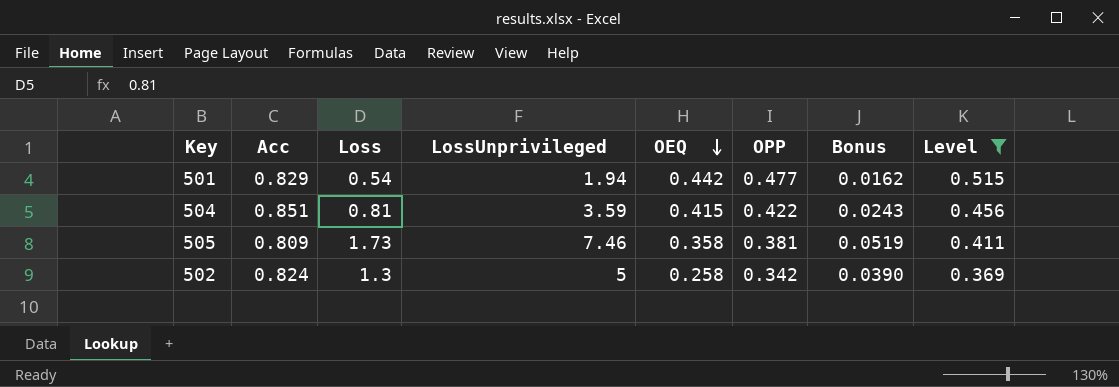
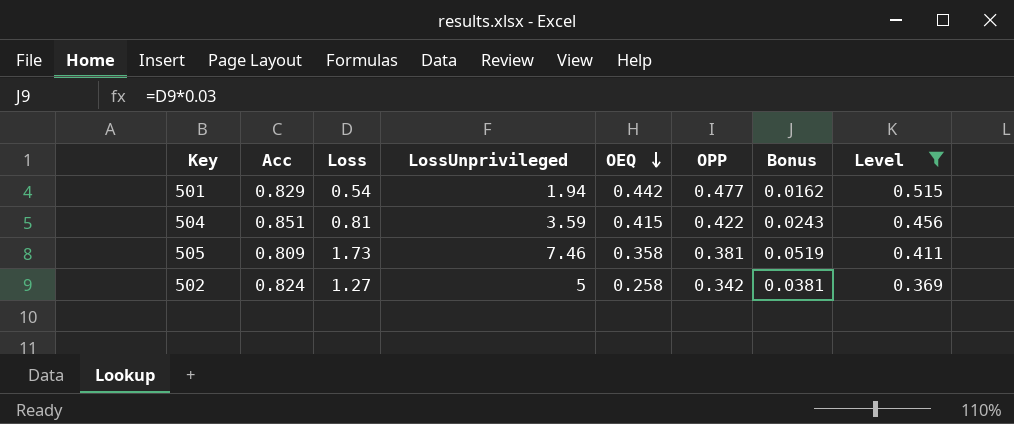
502 | Loss: 1.3 -> 1.27
502 | Bonus: 0.0390 -> 0.0381

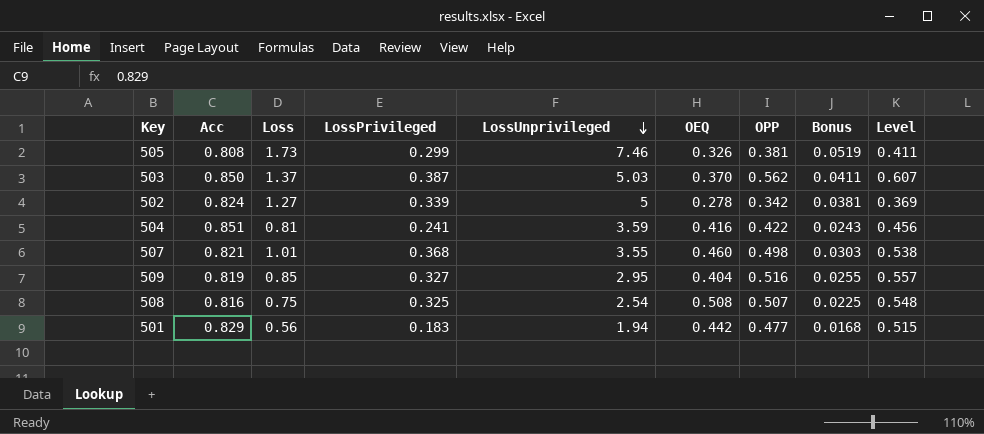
filter: Level <= 0.515 -> none
row order: OEQ descending -> LossUnprivileged descending
column LossPrivileged | position: none -> 4
505 | Acc: 0.809 -> 0.808
505 | OEQ: 0.358 -> 0.326
502 | OEQ: 0.258 -> 0.278
504 | OEQ: 0.415 -> 0.416
501 | Loss: 0.54 -> 0.56
501 | Bonus: 0.0162 -> 0.0168

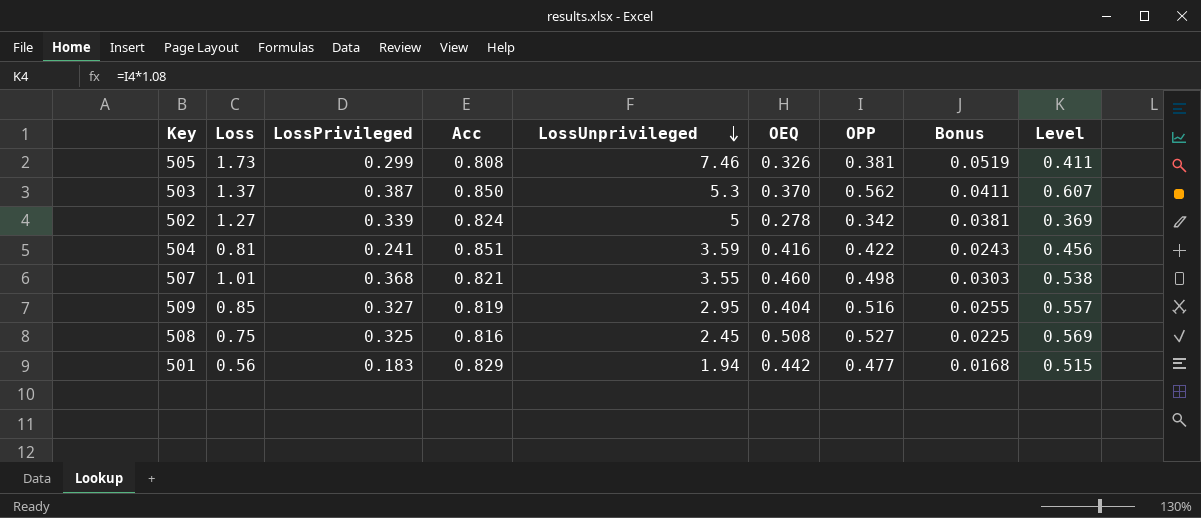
column Acc | position: 2 -> 4
503 | LossUnprivileged: 5.03 -> 5.3
508 | LossUnprivileged: 2.54 -> 2.45
508 | OPP: 0.507 -> 0.527
508 | Level: 0.548 -> 0.569

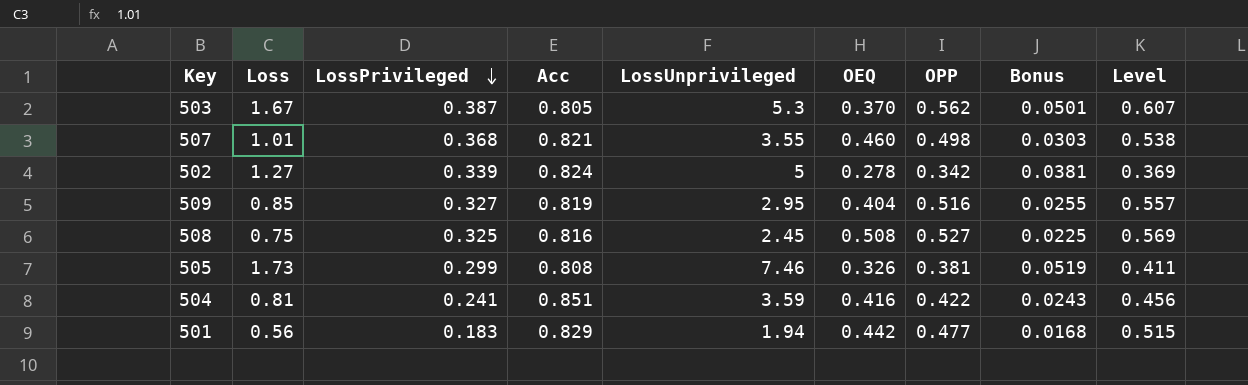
row order: LossUnprivileged descending -> LossPrivileged descending
503 | Loss: 1.37 -> 1.67
503 | Acc: 0.850 -> 0.805
503 | Bonus: 0.0411 -> 0.0501

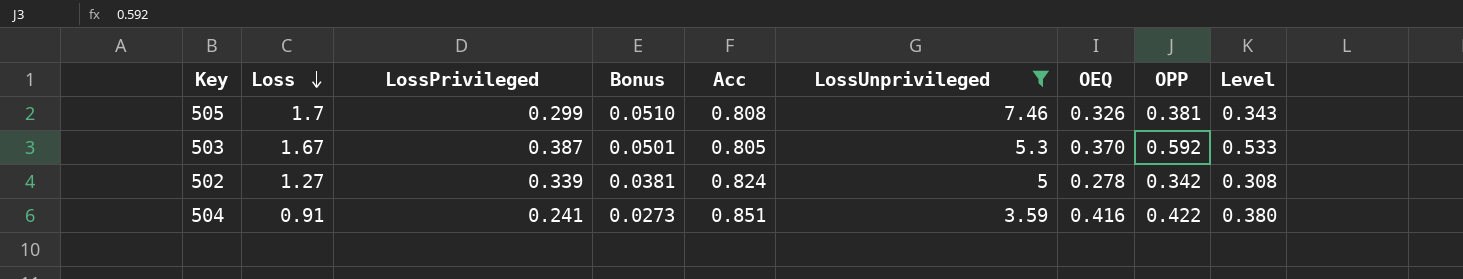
filter: none -> LossUnprivileged >= 3.59
row order: LossPrivileged descending -> Loss descending
column Bonus | position: 8 -> 4
column Level | formula: [OPP] * 1.08 -> [OPP] * 0.9
505 | Loss: 1.73 -> 1.7
505 | Bonus: 0.0519 -> 0.0510
503 | OPP: 0.562 -> 0.592
504 | Loss: 0.81 -> 0.91
504 | Bonus: 0.0243 -> 0.0273

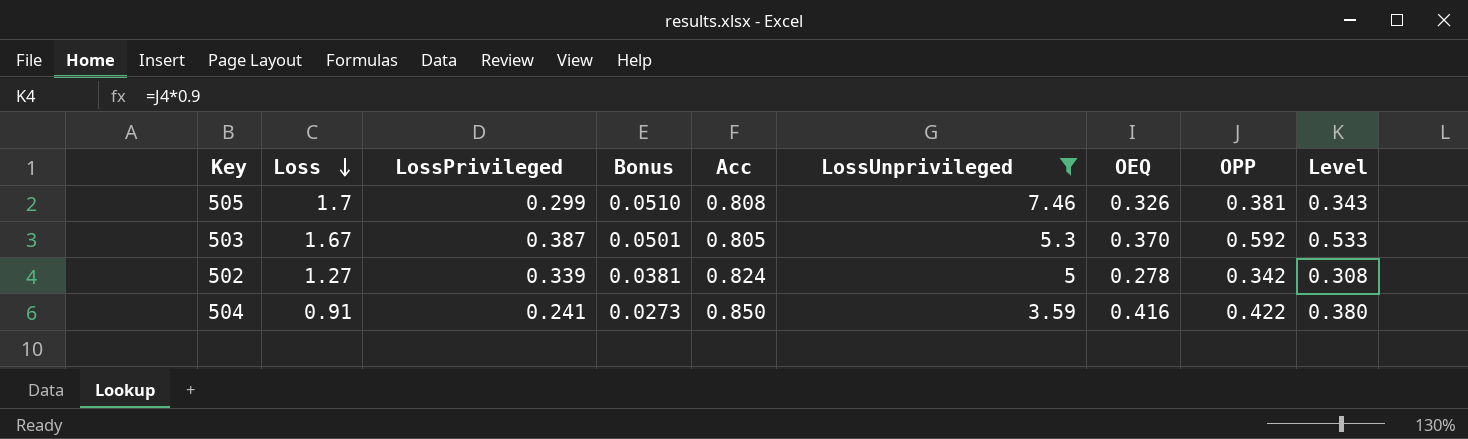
504 | Acc: 0.851 -> 0.850

